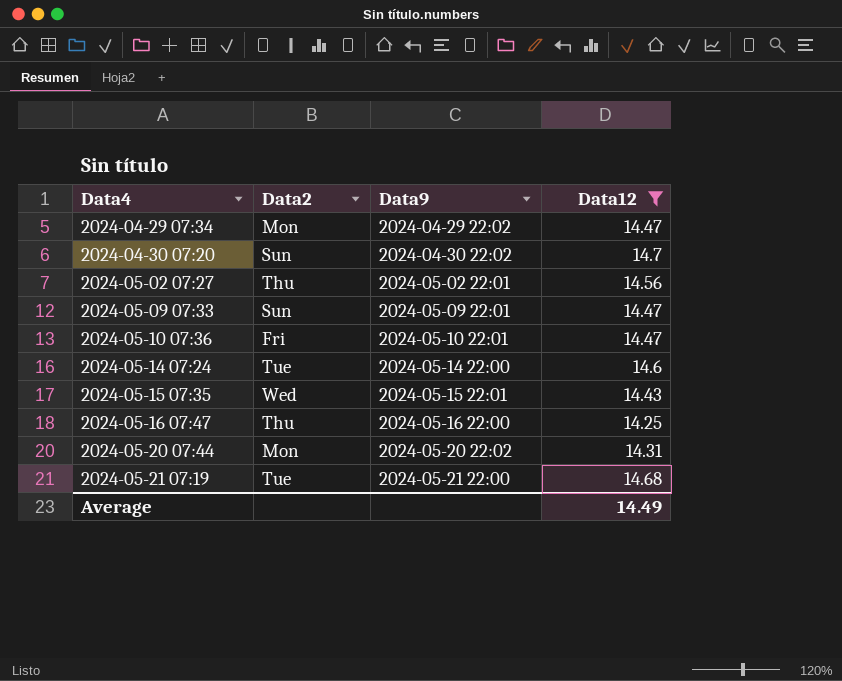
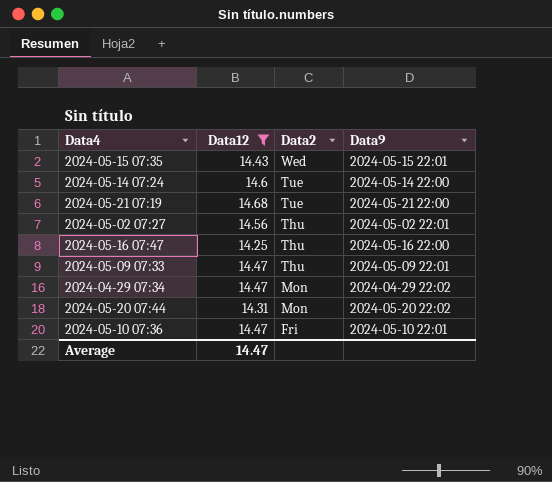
row order: Data4 ascending -> Data2 descending
column Data12 | position: 4 -> 2
row 2024-04-30 07:20: Sun | 2024-04-30 22:02 | 14.7 -> none
2024-05-09 07:33 | Data2: Sun -> Thu
Average | Data12: 14.49 -> 14.47

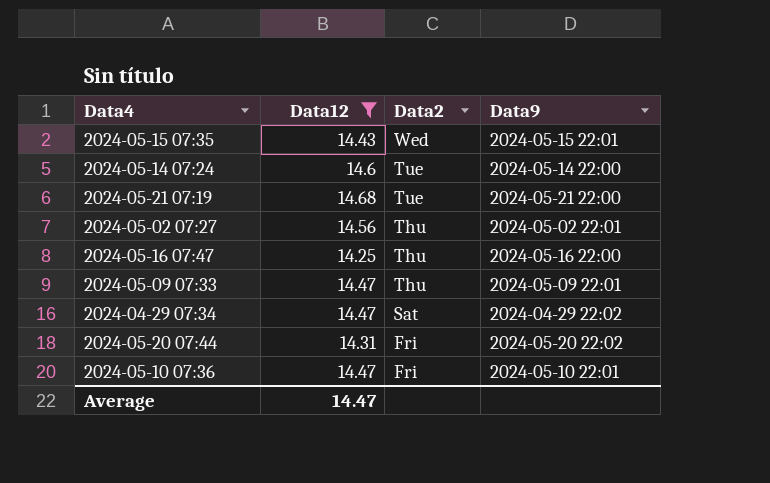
2024-04-29 07:34 | Data2: Mon -> Sat
2024-05-20 07:44 | Data2: Mon -> Fri

